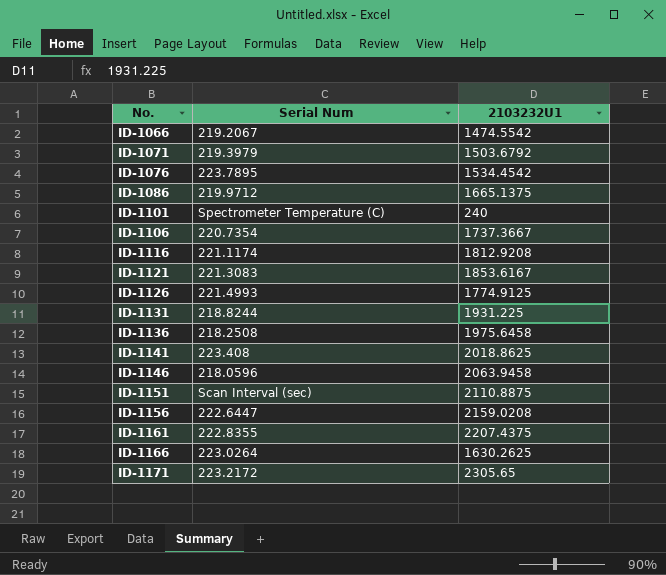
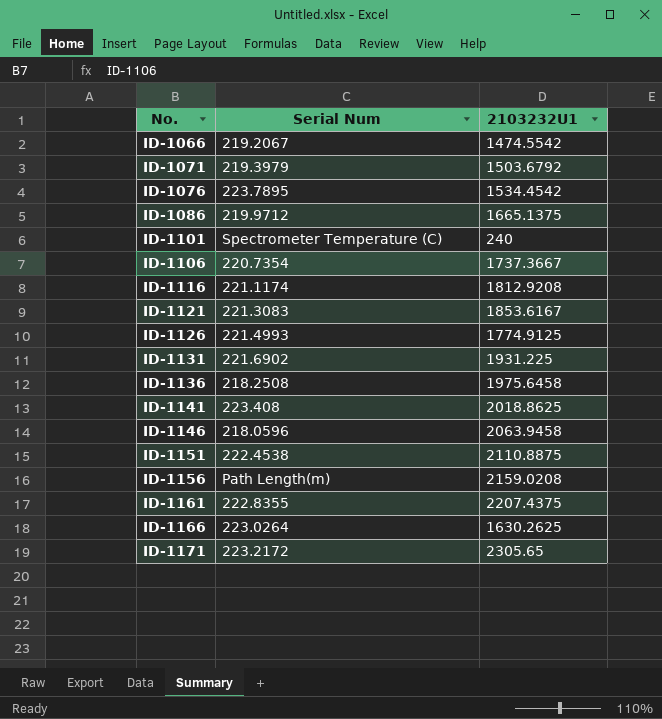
ID-1131 | Serial Num: 218.8244 -> 221.6902
ID-1151 | Serial Num: Scan Interval (sec) -> 222.4538
ID-1156 | Serial Num: 222.6447 -> Path Length(m)

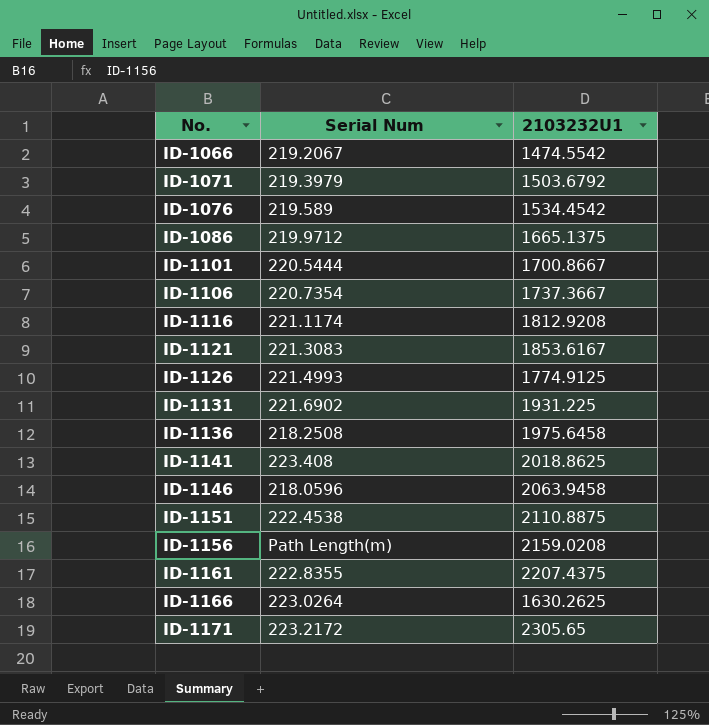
ID-1076 | Serial Num: 223.7895 -> 219.589
ID-1101 | Serial Num: Spectrometer Temperature (C) -> 220.5444
ID-1101 | 2103232U1: 240 -> 1700.8667

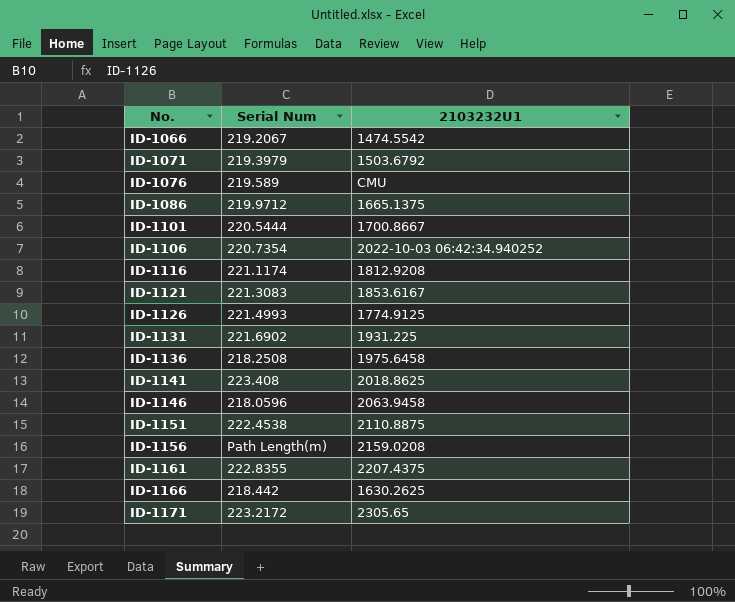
ID-1076 | 2103232U1: 1534.4542 -> CMU
ID-1106 | 2103232U1: 1737.3667 -> 2022-10-03 06:42:34.940252
ID-1166 | Serial Num: 223.0264 -> 218.442

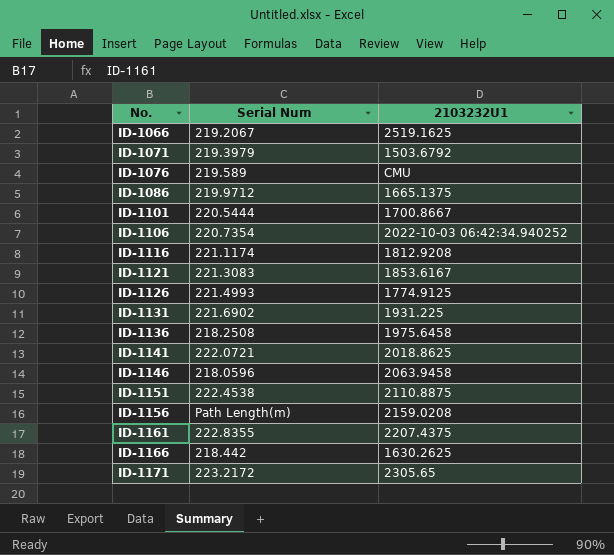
ID-1066 | 2103232U1: 1474.5542 -> 2519.1625
ID-1141 | Serial Num: 223.408 -> 222.0721

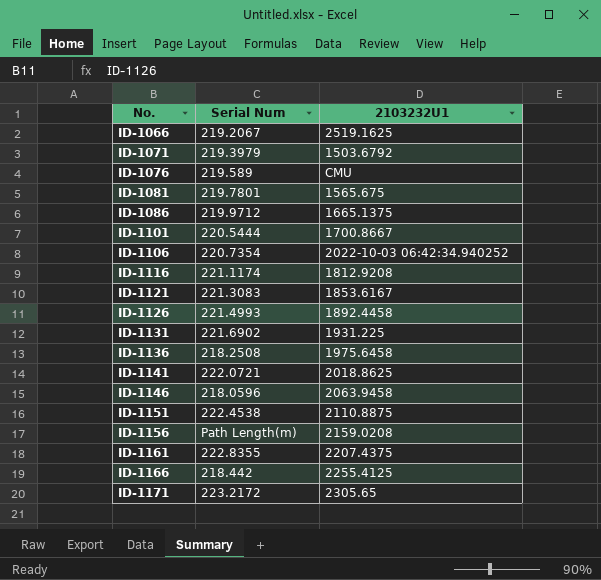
row ID-1081: none -> 219.7801 | 1565.675
ID-1126 | 2103232U1: 1774.9125 -> 1892.4458
ID-1166 | 2103232U1: 1630.2625 -> 2255.4125

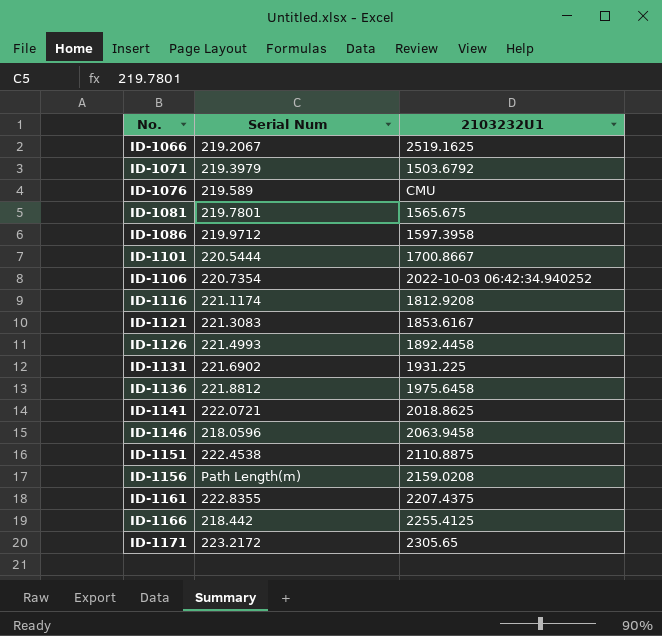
ID-1086 | 2103232U1: 1665.1375 -> 1597.3958
ID-1136 | Serial Num: 218.2508 -> 221.8812

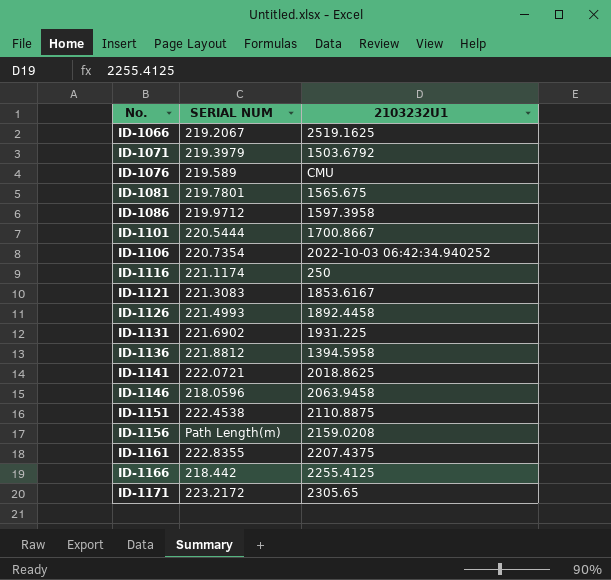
column name: Serial Num -> SERIAL NUM
ID-1116 | 2103232U1: 1812.9208 -> 250
ID-1136 | 2103232U1: 1975.6458 -> 1394.5958

